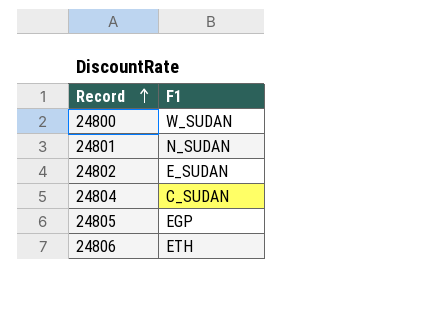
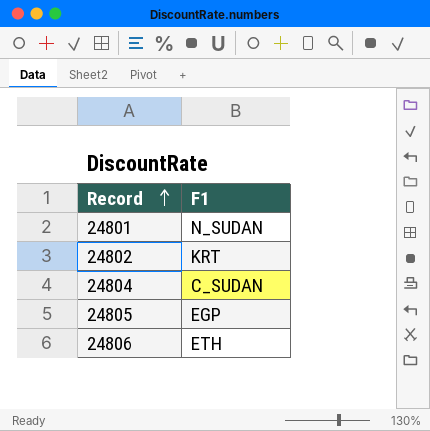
row 24800: W_SUDAN -> none
24802 | F1: E_SUDAN -> KRT

